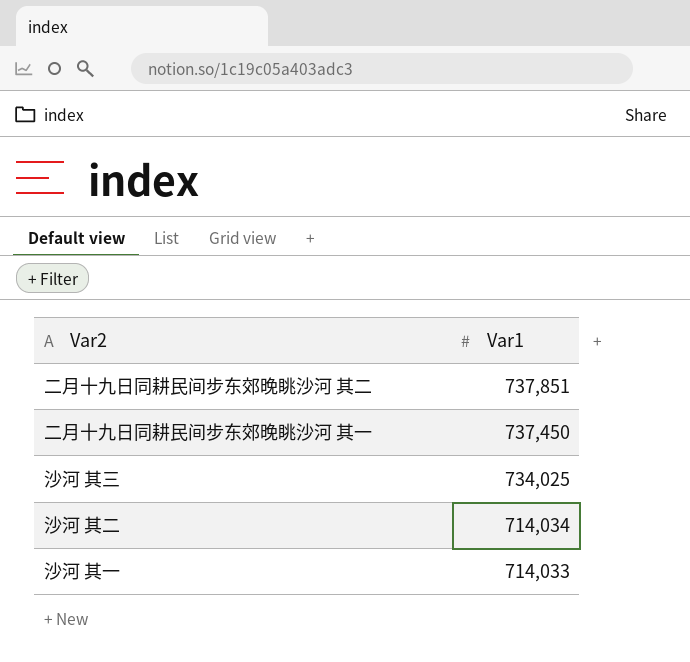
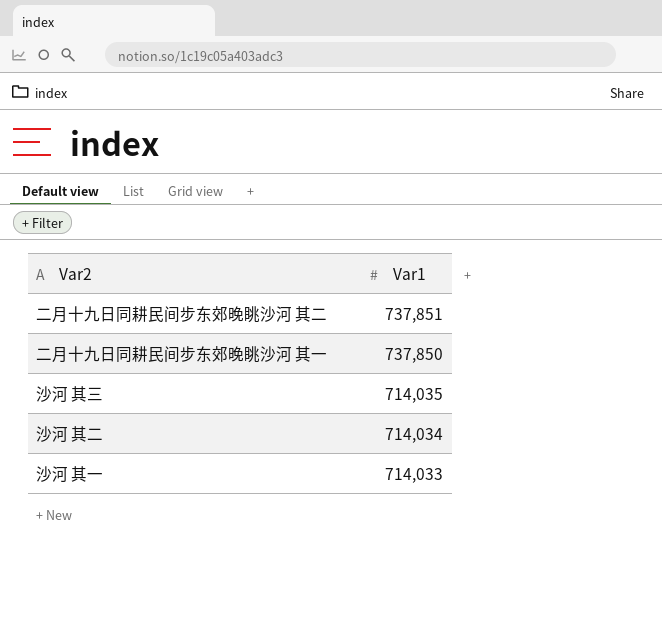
二月十九日同耕民间步东郊晚眺沙河 其一 | Var1: 737,450 -> 737,850
沙河 其三 | Var1: 734,025 -> 714,035

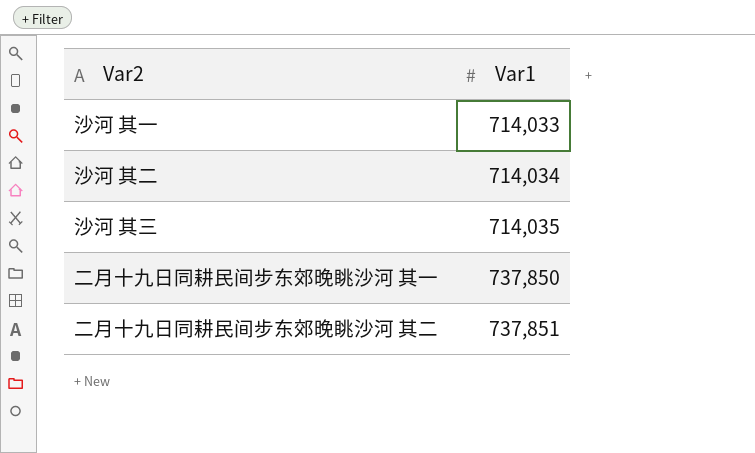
row order: Var1 descending -> Var1 ascending

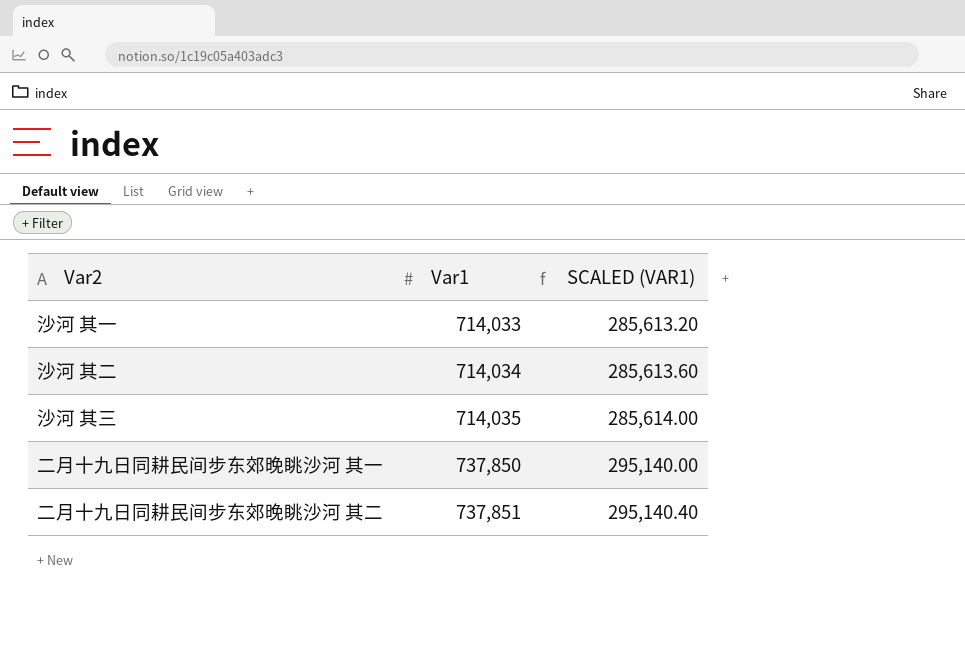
column SCALED (VAR1) | formula: none -> [Var1] * 0.4

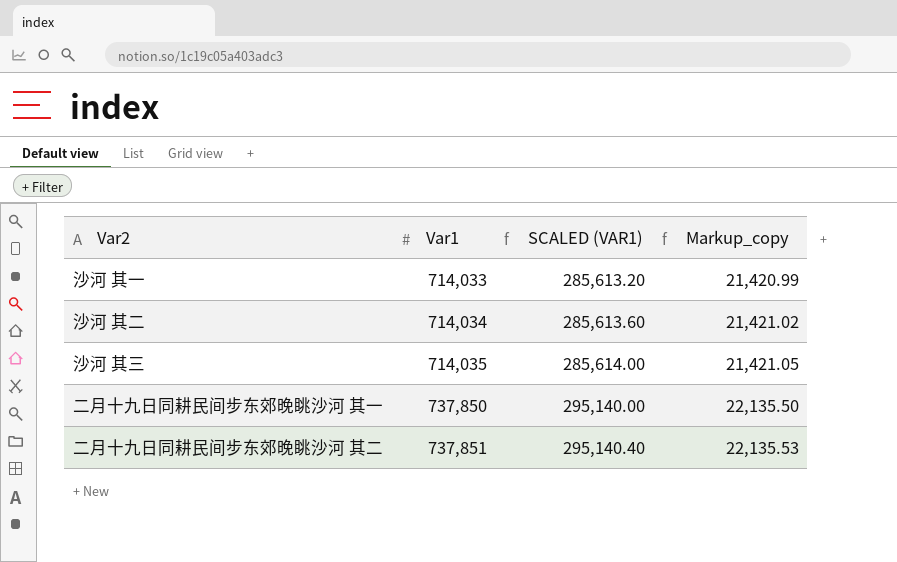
column Markup_copy | formula: none -> [Var1] * 0.03

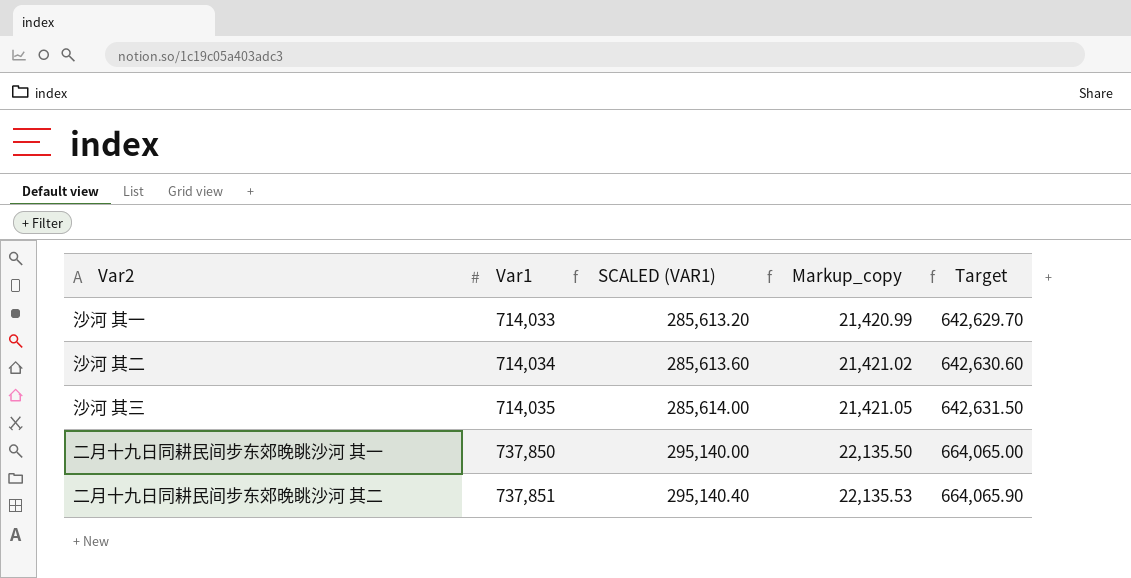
column Target | formula: none -> [Var1] * 0.9

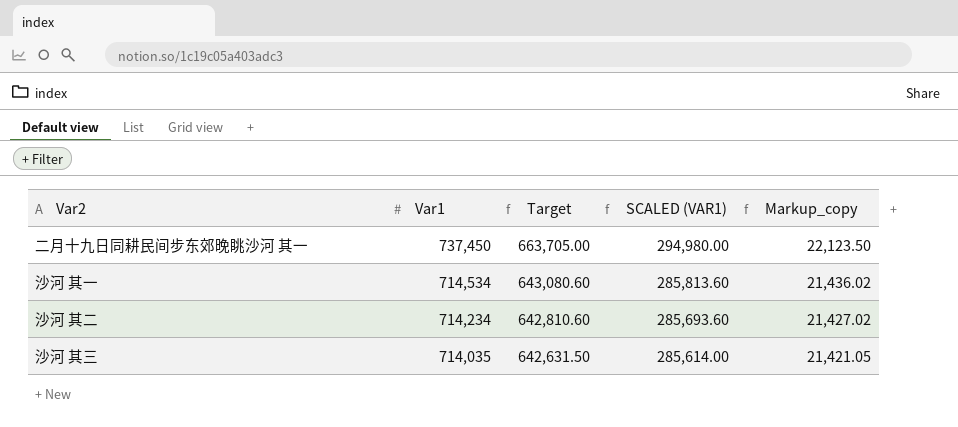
row order: Var1 ascending -> Var1 descending
column Target | position: 5 -> 3
row 二月十九日同耕民间步东郊晚眺沙河 其二: 737,851 | 295,140.40 | 22,135.53 | 664,065.90 -> none
二月十九日同耕民间步东郊晚眺沙河 其一 | Var1: 737,850 -> 737,450
二月十九日同耕民间步东郊晚眺沙河 其一 | Target: 664,065.00 -> 663,705.00
二月十九日同耕民间步东郊晚眺沙河 其一 | SCALED (VAR1): 295,140.00 -> 294,980.00
二月十九日同耕民间步东郊晚眺沙河 其一 | Markup_copy: 22,135.50 -> 22,123.50
沙河 其一 | Var1: 714,033 -> 714,534
沙河 其一 | Target: 642,629.70 -> 643,080.60
沙河 其一 | SCALED (VAR1): 285,613.20 -> 285,813.60
沙河 其一 | Markup_copy: 21,420.99 -> 21,436.02
沙河 其二 | Var1: 714,034 -> 714,234
沙河 其二 | Target: 642,630.60 -> 642,810.60
沙河 其二 | SCALED (VAR1): 285,613.60 -> 285,693.60
沙河 其二 | Markup_copy: 21,421.02 -> 21,427.02

